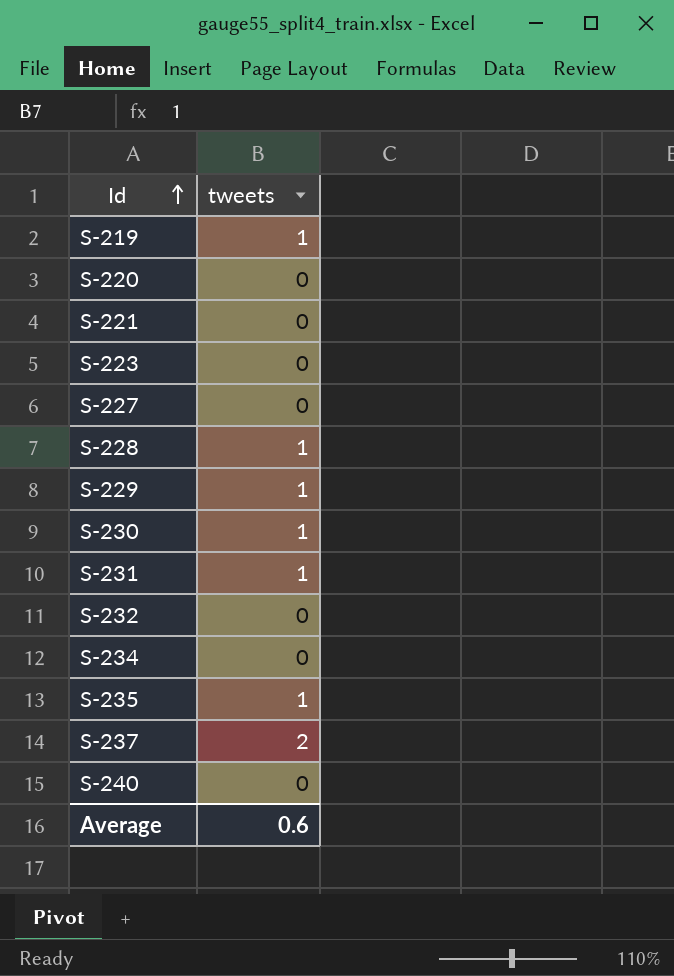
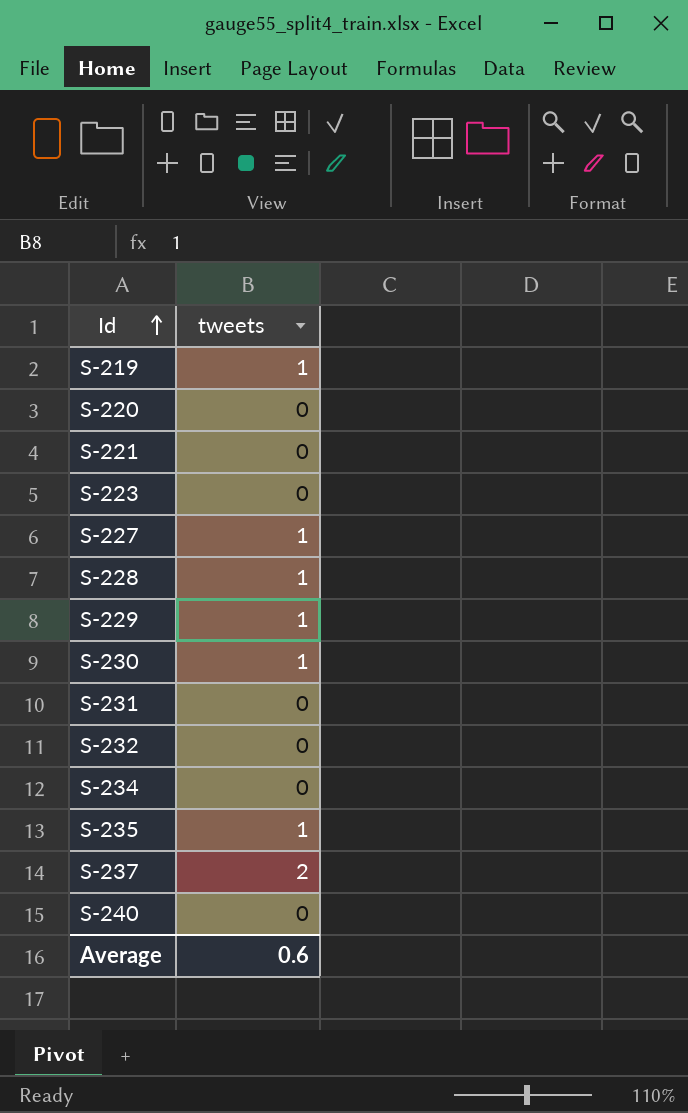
S-227 | tweets: 0 -> 1
S-231 | tweets: 1 -> 0

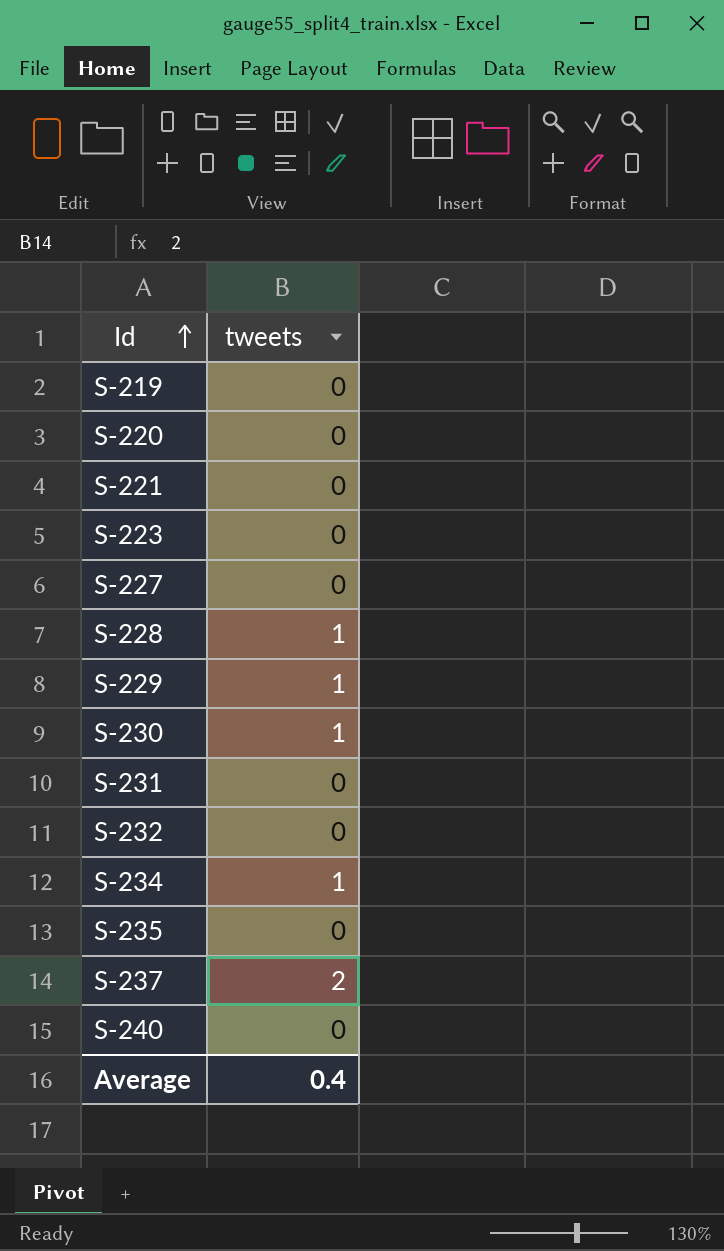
S-219 | tweets: 1 -> 0
S-227 | tweets: 1 -> 0
S-234 | tweets: 0 -> 1
S-235 | tweets: 1 -> 0
Average | tweets: 0.6 -> 0.4

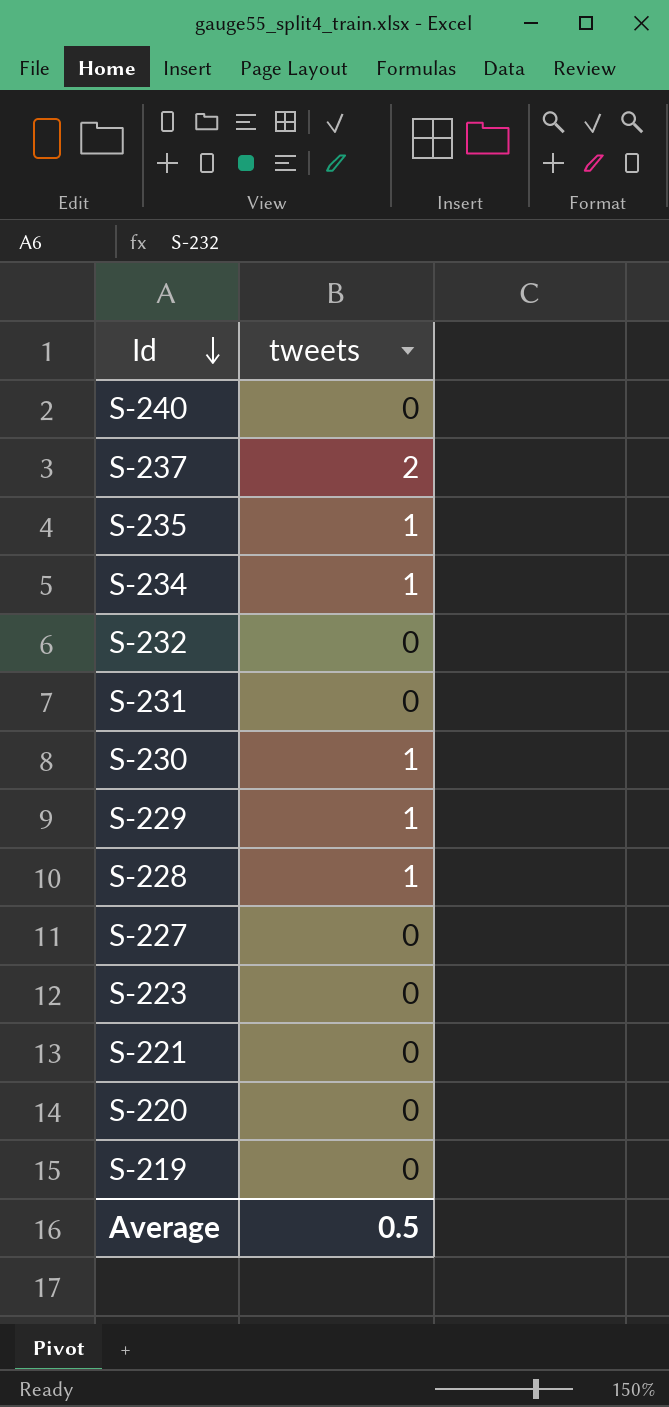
row order: Id ascending -> Id descending
S-235 | tweets: 0 -> 1
Average | tweets: 0.4 -> 0.5

